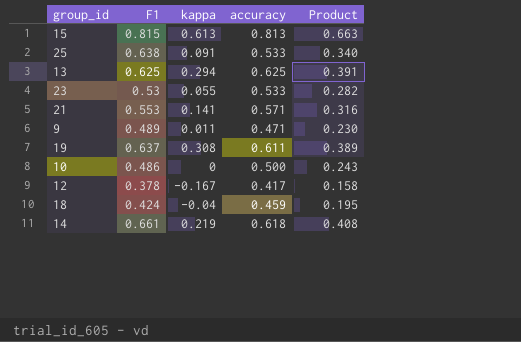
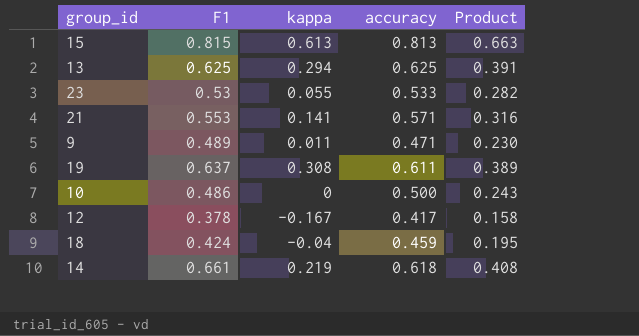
row 25: 0.638 | 0.091 | 0.533 | 0.340 -> none

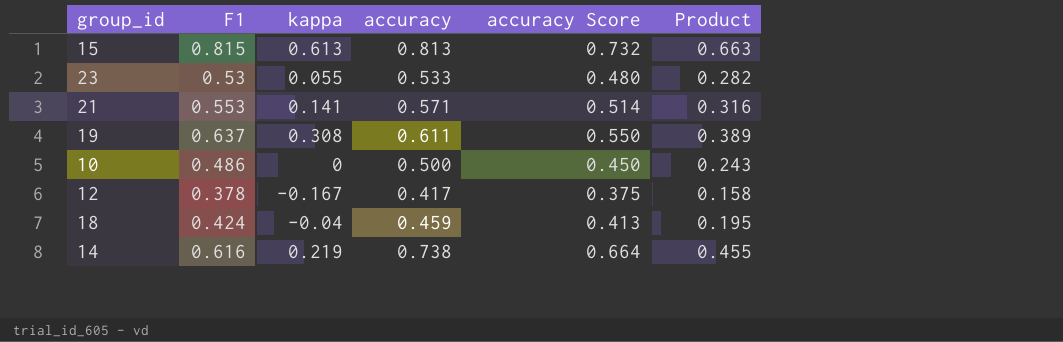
column accuracy Score | formula: none -> [accuracy] * 0.9
row 13: 0.625 | 0.294 | 0.625 | 0.391 -> none
row 9: 0.489 | 0.011 | 0.471 | 0.230 -> none
14 | F1: 0.661 -> 0.616
14 | accuracy: 0.618 -> 0.738
14 | Product: 0.408 -> 0.455

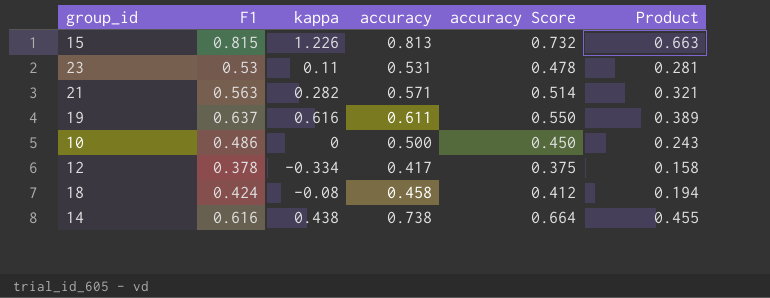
15 | kappa: 0.613 -> 1.226
23 | kappa: 0.055 -> 0.11
23 | accuracy: 0.533 -> 0.531
23 | accuracy Score: 0.480 -> 0.478
23 | Product: 0.282 -> 0.281
21 | F1: 0.553 -> 0.563
21 | kappa: 0.141 -> 0.282
21 | Product: 0.316 -> 0.321
19 | kappa: 0.308 -> 0.616
12 | kappa: -0.167 -> -0.334
18 | kappa: -0.04 -> -0.08
18 | accuracy: 0.459 -> 0.458
18 | accuracy Score: 0.413 -> 0.412
18 | Product: 0.195 -> 0.194
14 | kappa: 0.219 -> 0.438

